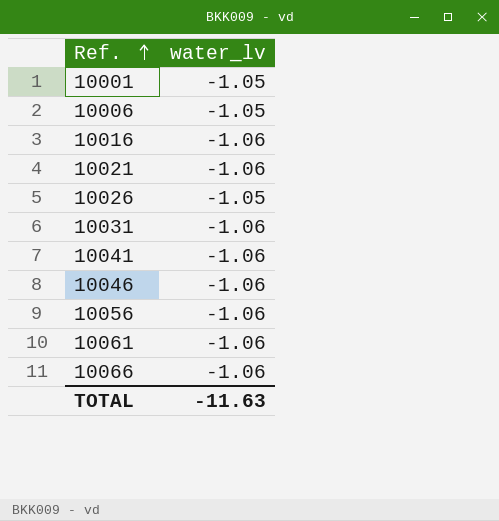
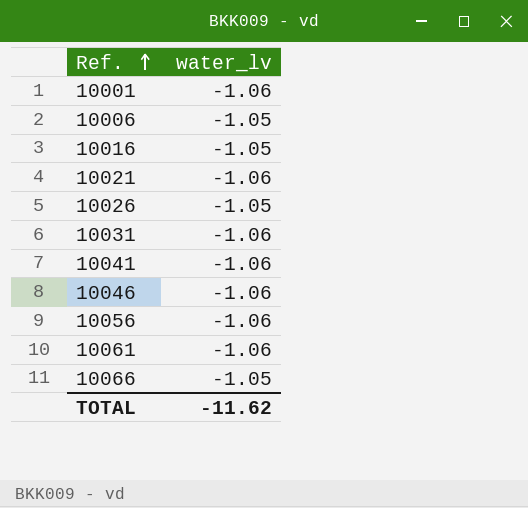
10001 | water_lv: -1.05 -> -1.06
10016 | water_lv: -1.06 -> -1.05
10066 | water_lv: -1.06 -> -1.05
TOTAL | water_lv: -11.63 -> -11.62

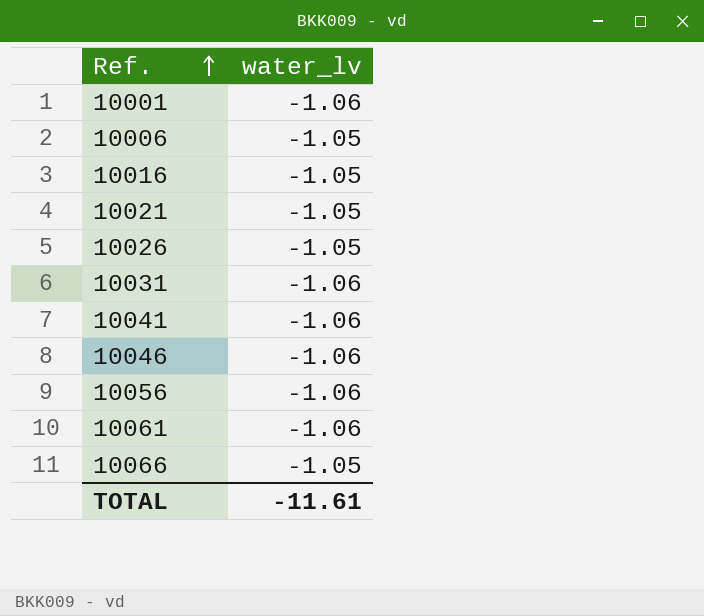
10021 | water_lv: -1.06 -> -1.05
TOTAL | water_lv: -11.62 -> -11.61

